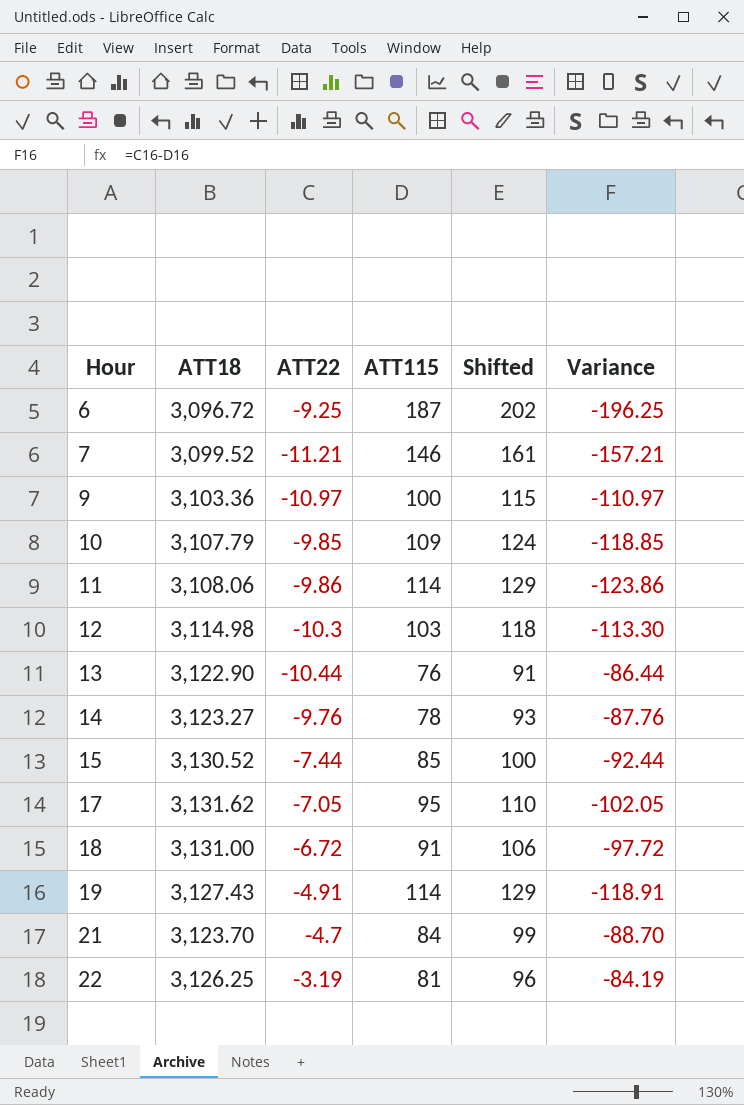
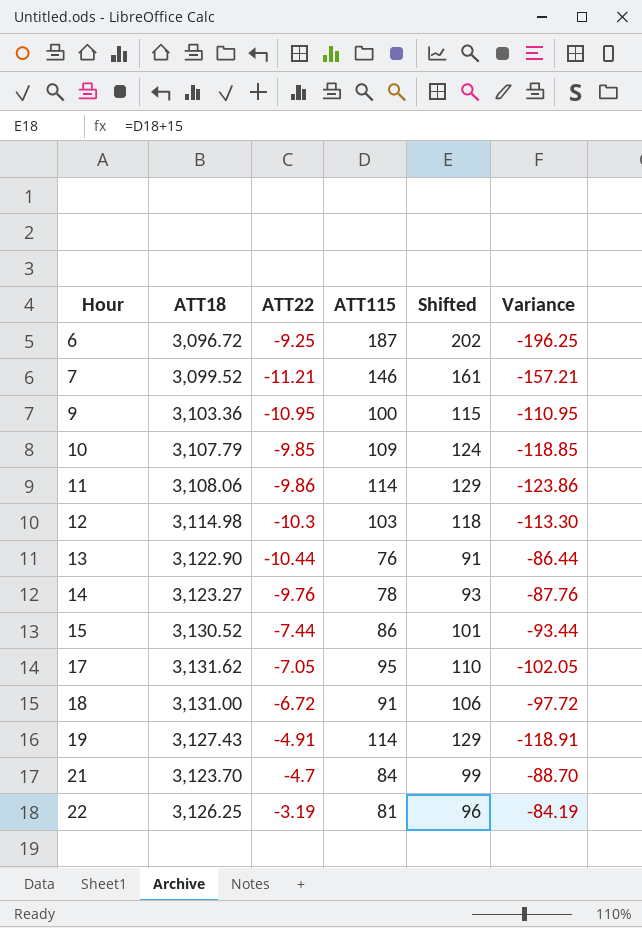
9 | ATT22: -10.97 -> -10.95
9 | Variance: -110.97 -> -110.95
15 | ATT115: 85 -> 86
15 | Shifted: 100 -> 101
15 | Variance: -92.44 -> -93.44

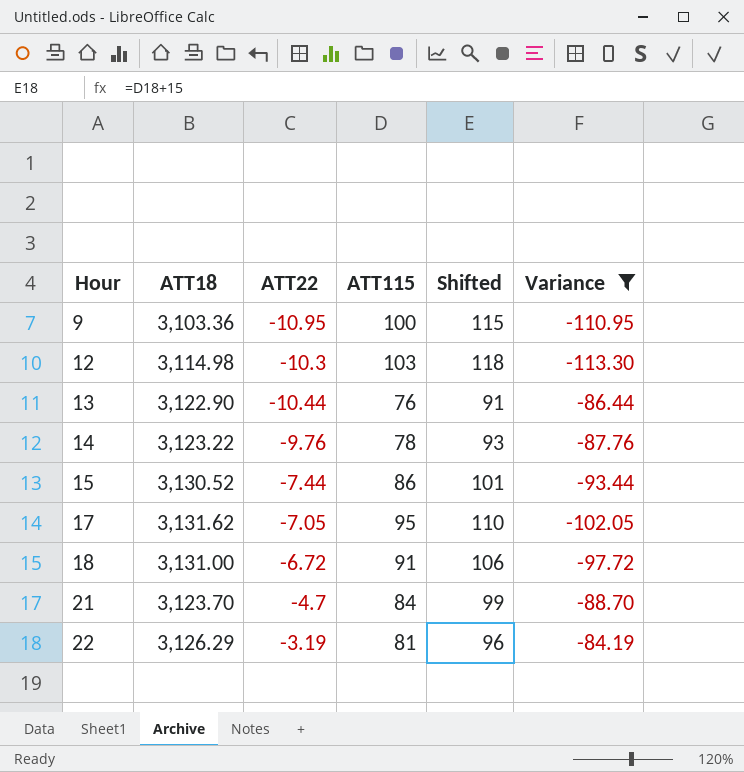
filter: none -> Variance >= -113.30
14 | ATT18: 3,123.27 -> 3,123.22
22 | ATT18: 3,126.25 -> 3,126.29

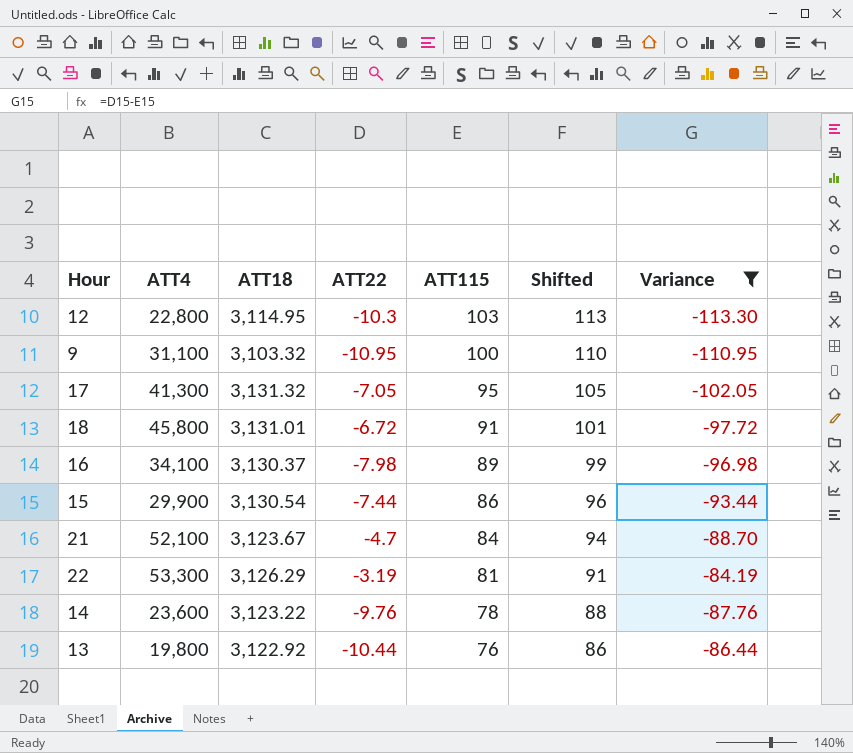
row order: Hour ascending -> ATT115 descending
column ATT4 | position: none -> 2
column Shifted | formula: [ATT115] + 15 -> [ATT115] + 10
12 | ATT18: 3,114.98 -> 3,114.95
9 | ATT18: 3,103.36 -> 3,103.32
17 | ATT18: 3,131.62 -> 3,131.32
18 | ATT18: 3,131.00 -> 3,131.01
row 16: none -> 34,100 | 3,130.37 | -7.98 | 89 | 99 | -96.98
15 | ATT18: 3,130.52 -> 3,130.54
21 | ATT18: 3,123.70 -> 3,123.67
13 | ATT18: 3,122.90 -> 3,122.92

